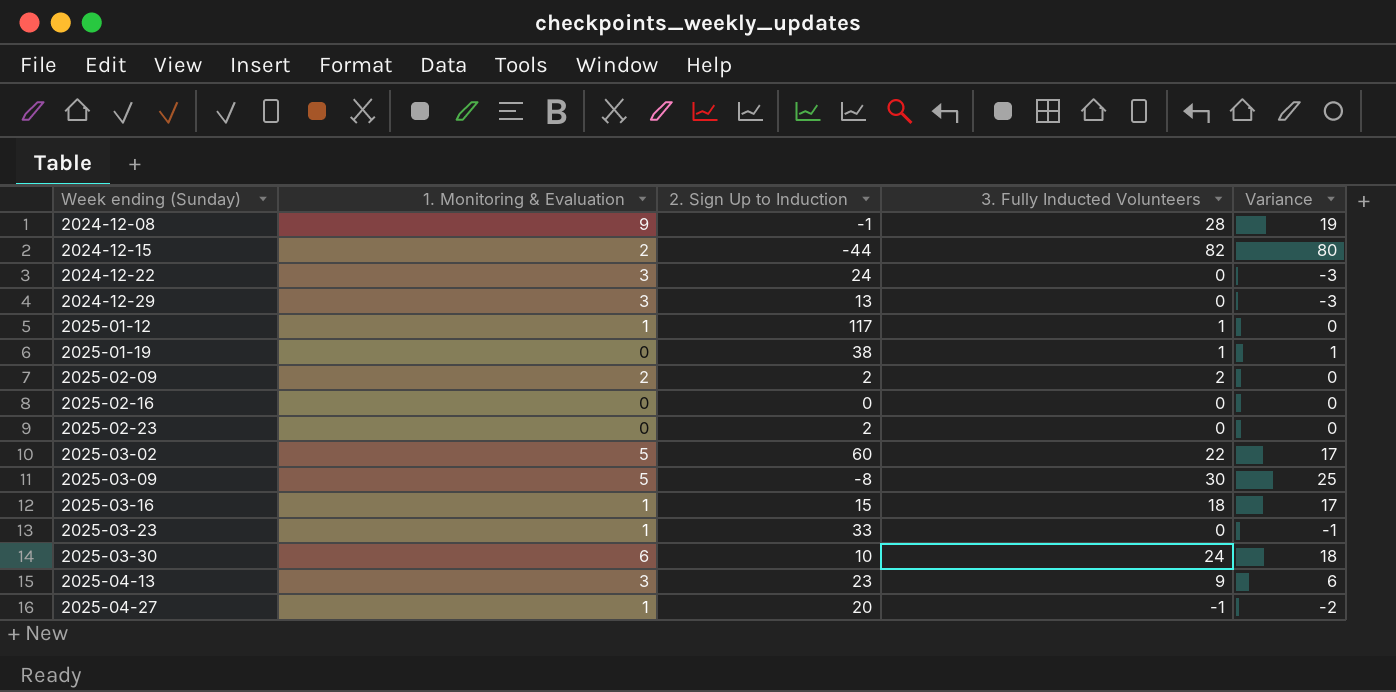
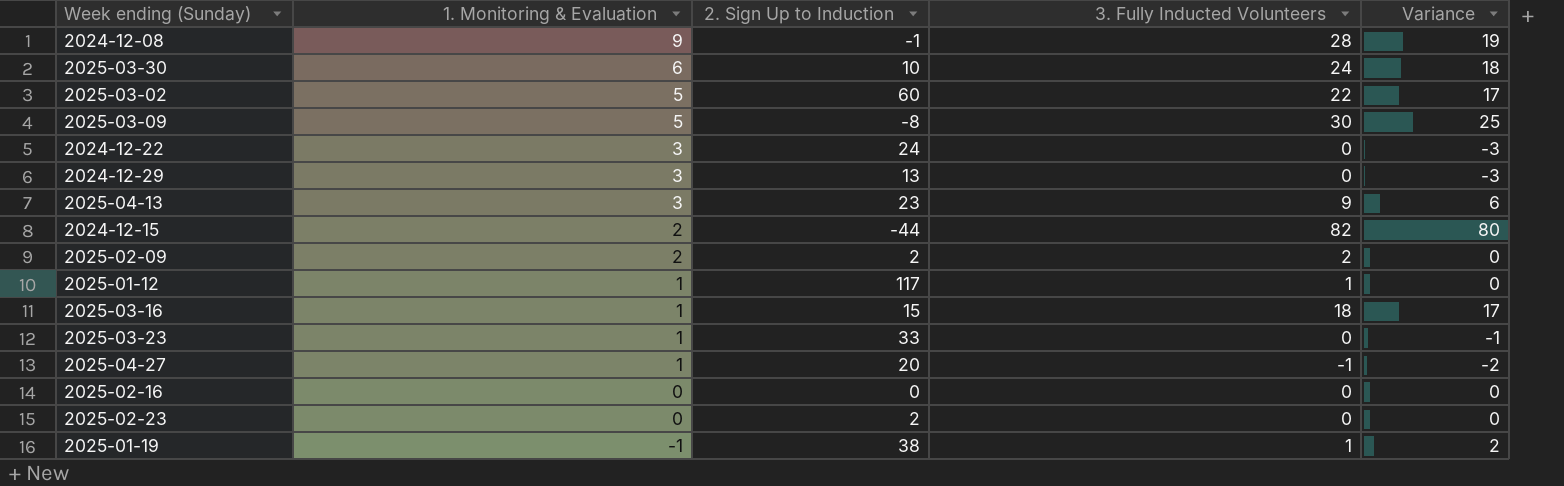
row order: Week ending (Sunday) ascending -> 1. Monitoring & Evaluation descending
2025-01-19 | 1. Monitoring & Evaluation: 0 -> -1
2025-01-19 | Variance: 1 -> 2

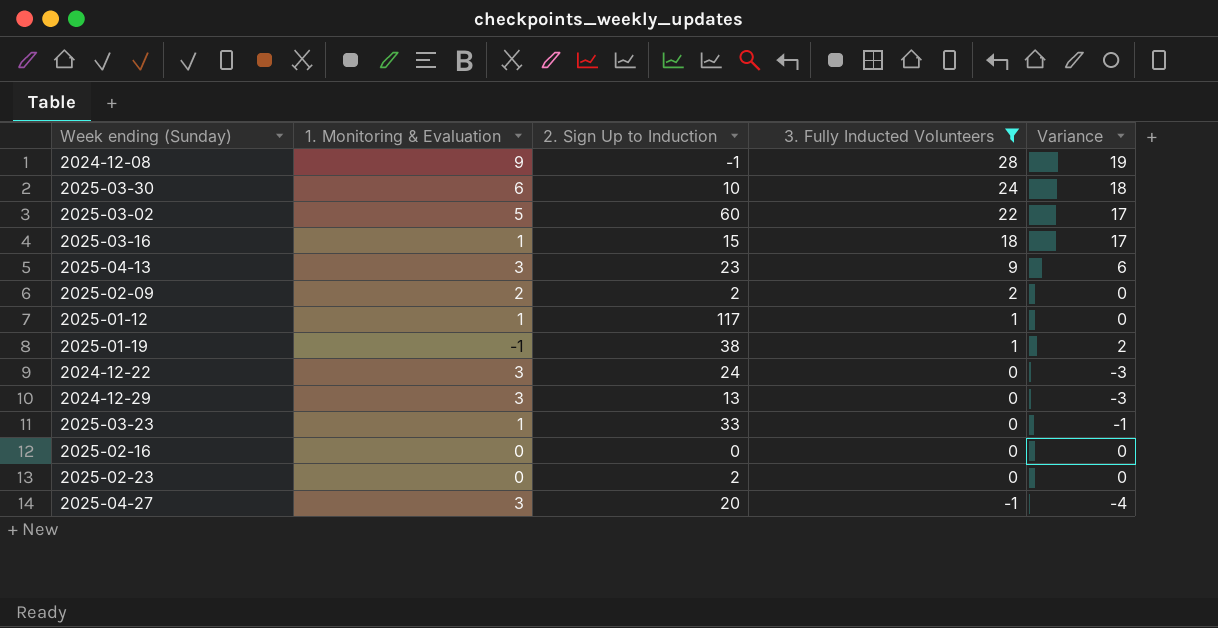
filter: none -> 3. Fully Inducted Volunteers <= 28
row order: 1. Monitoring & Evaluation descending -> 3. Fully Inducted Volunteers descending
2025-04-27 | 1. Monitoring & Evaluation: 1 -> 3
2025-04-27 | Variance: -2 -> -4

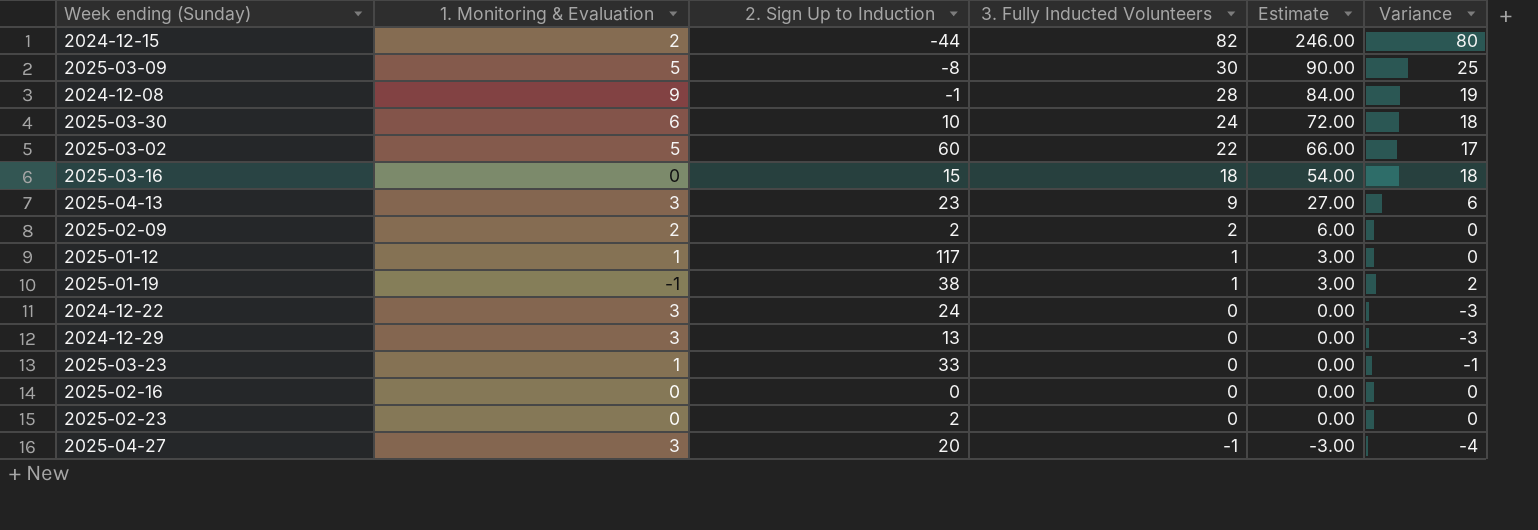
filter: 3. Fully Inducted Volunteers <= 28 -> none
column Estimate | formula: none -> [3. Fully Inducted Volunteers] * 3
2025-03-16 | 1. Monitoring & Evaluation: 1 -> 0
2025-03-16 | Variance: 17 -> 18

